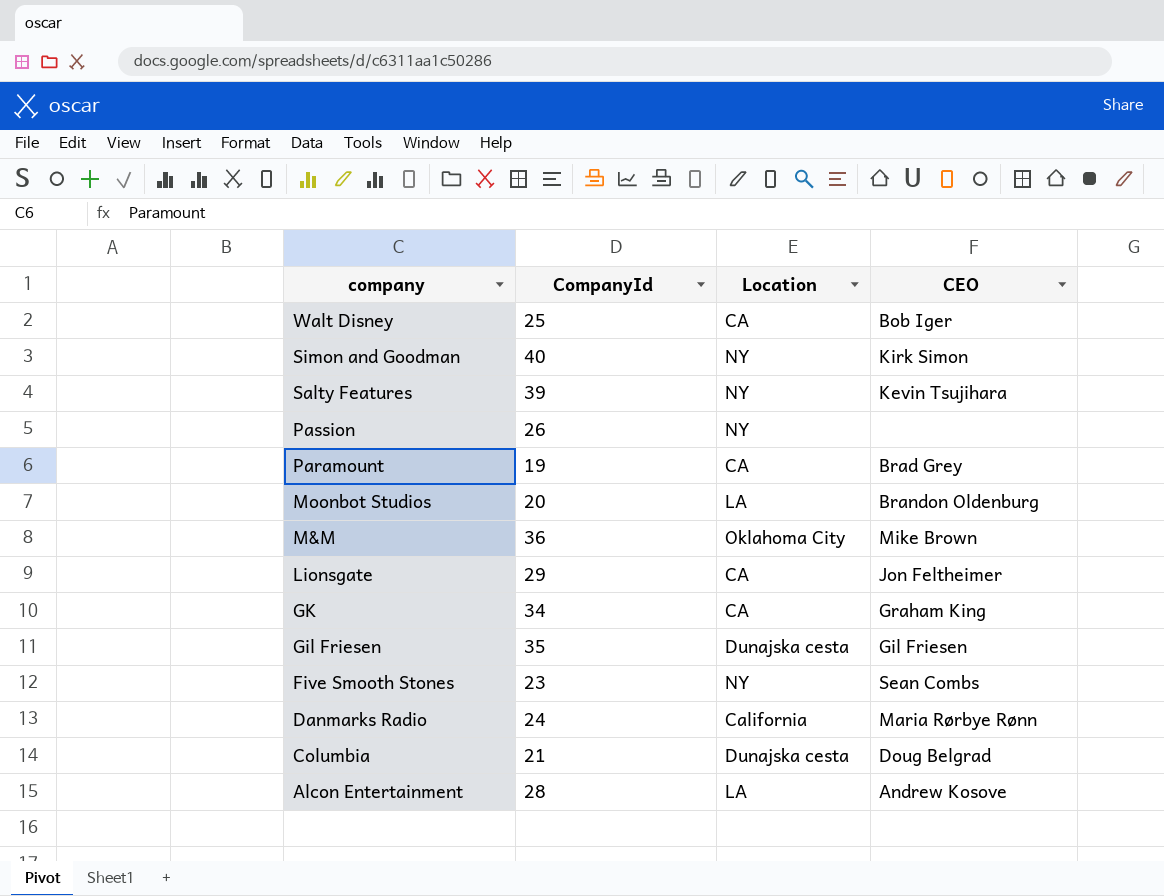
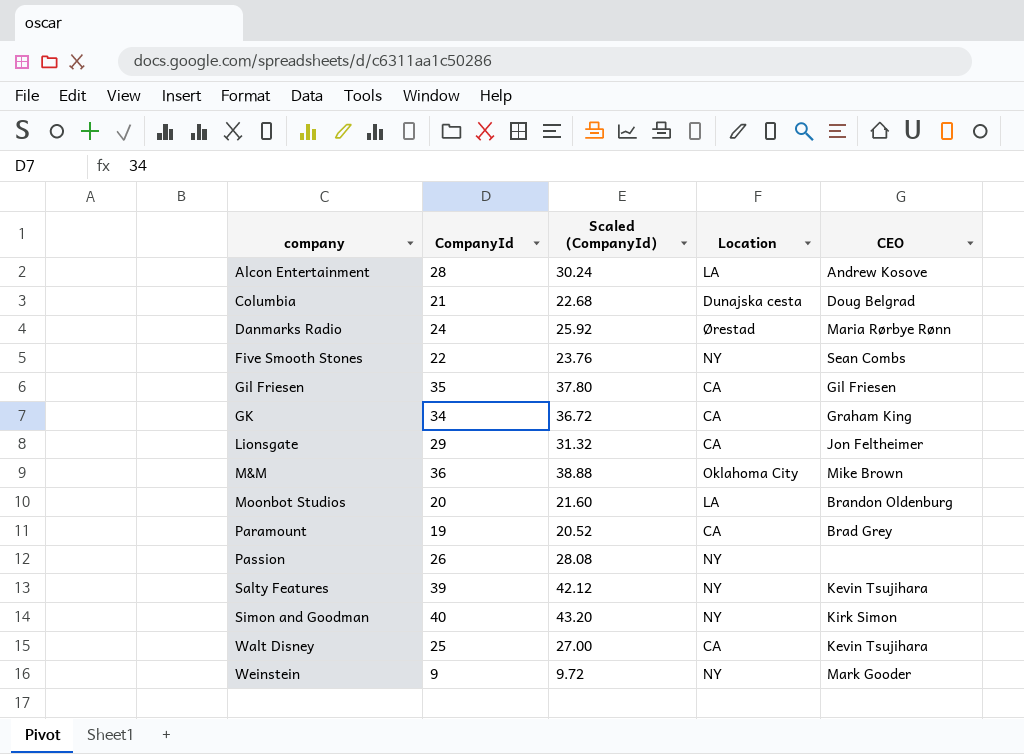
row order: company descending -> company ascending
column Scaled (CompanyId) | formula: none -> [CompanyId] * 1.08
Danmarks Radio | Location: California -> Ørestad
Five Smooth Stones | CompanyId: 23 -> 22
Gil Friesen | Location: Dunajska cesta -> CA
Walt Disney | CEO: Bob Iger -> Kevin Tsujihara
row Weinstein: none -> 9 | 9.72 | NY | Mark Gooder

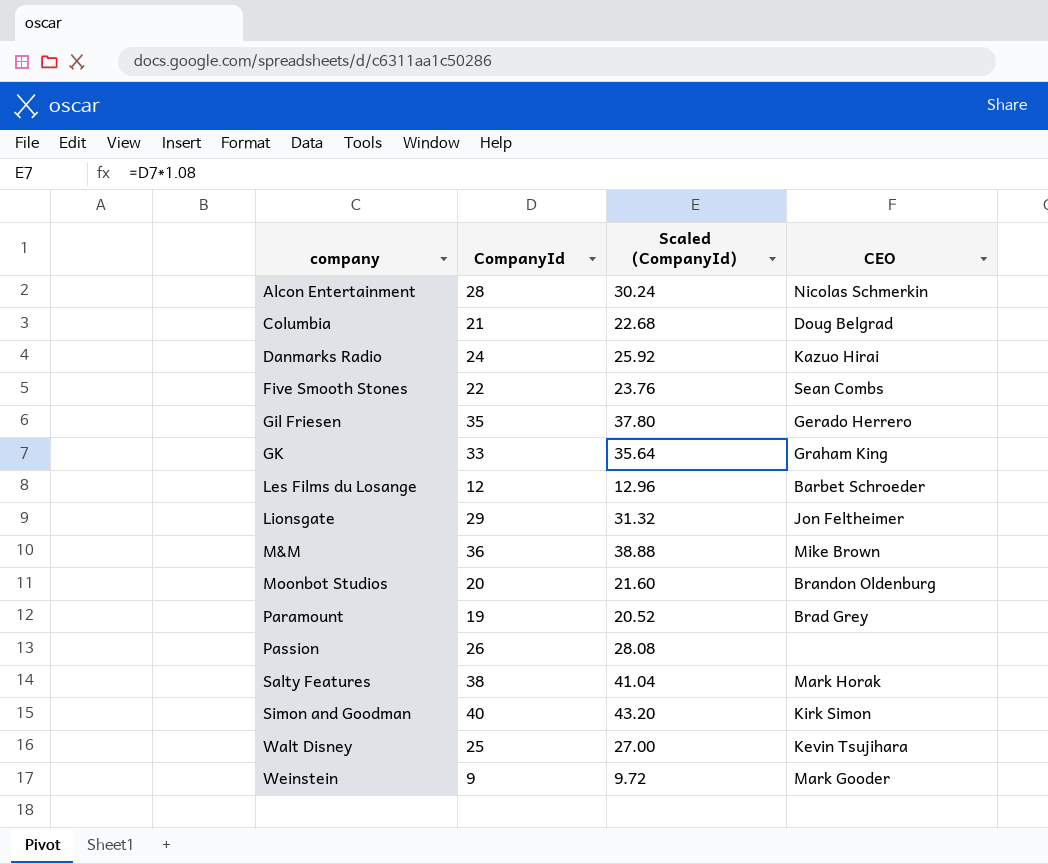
column Location | position: 4 -> none
Alcon Entertainment | CEO: Andrew Kosove -> Nicolas Schmerkin
Danmarks Radio | CEO: Maria Rørbye Rønn -> Kazuo Hirai
Gil Friesen | CEO: Gil Friesen -> Gerado Herrero
GK | CompanyId: 34 -> 33
GK | Scaled (CompanyId): 36.72 -> 35.64
row Les Films du Losange: none -> 12 | 12.96 | Barbet Schroeder
Salty Features | CompanyId: 39 -> 38
Salty Features | Scaled (CompanyId): 42.12 -> 41.04
Salty Features | CEO: Kevin Tsujihara -> Mark Horak

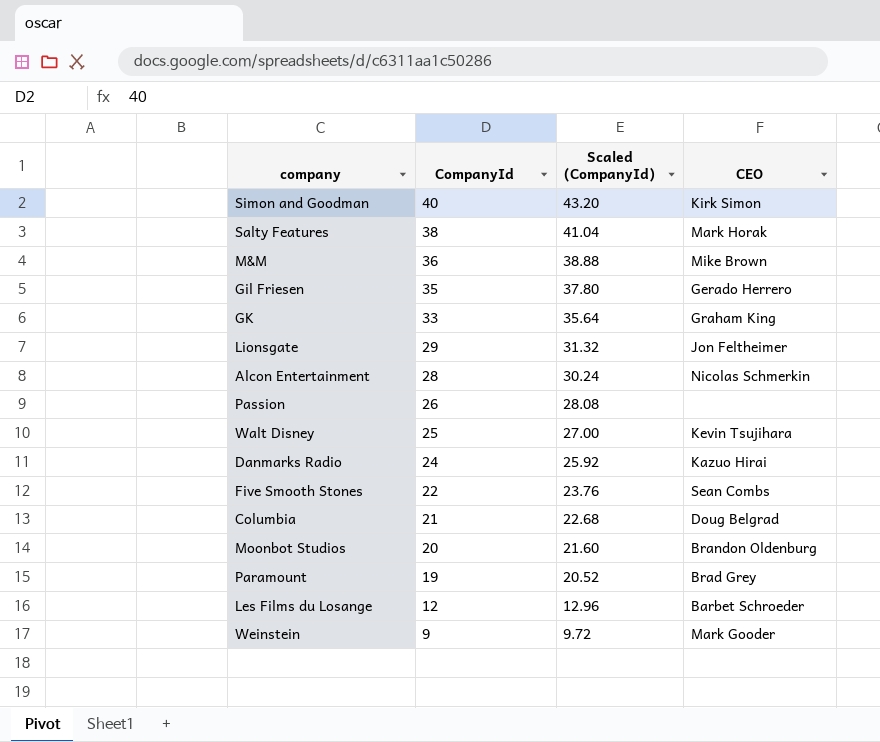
row order: company ascending -> CompanyId descending

